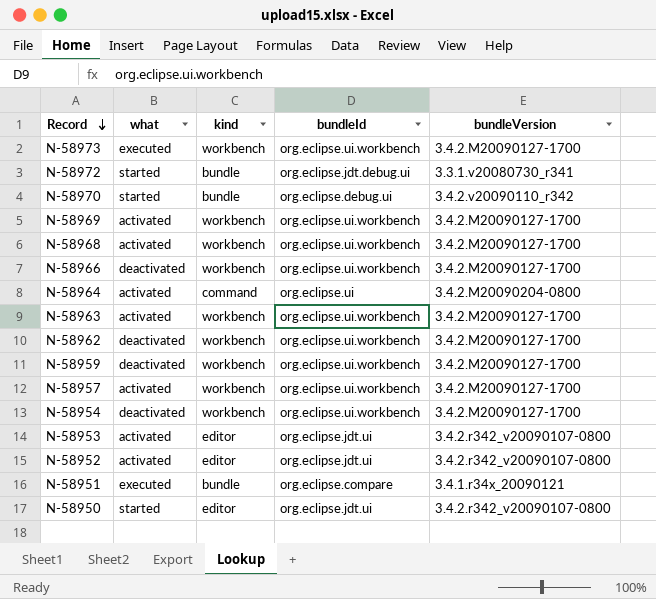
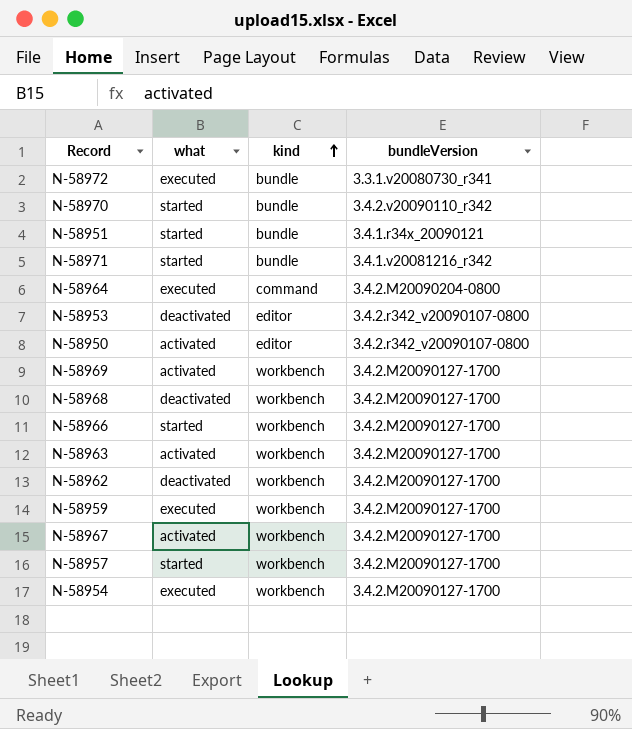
row order: Record descending -> kind ascending
column bundleId | position: 4 -> none
row N-58973: executed | workbench | org.eclipse.ui.workbench | 3.4.2.M20090127-1700 -> none
row N-58952: activated | editor | org.eclipse.jdt.ui | 3.4.2.r342_v20090107-0800 -> none
N-58972 | what: started -> executed
N-58951 | what: executed -> started
row N-58971: none -> started | bundle | 3.4.1.v20081216_r342
N-58964 | what: activated -> executed
N-58953 | what: activated -> deactivated
N-58950 | what: started -> activated
N-58968 | what: activated -> deactivated
N-58966 | what: deactivated -> started
N-58959 | what: deactivated -> executed
row N-58967: none -> activated | workbench | 3.4.2.M20090127-1700
N-58957 | what: activated -> started
N-58954 | what: deactivated -> executed

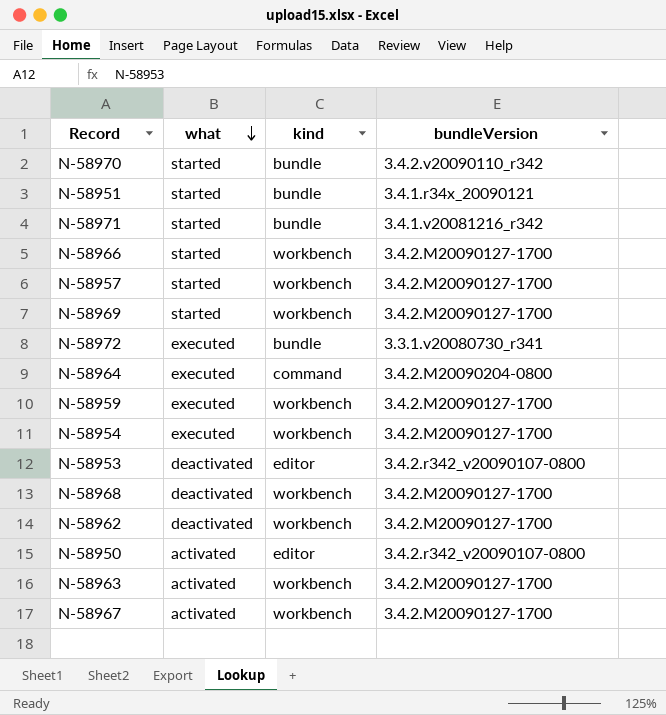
row order: kind ascending -> what descending
N-58969 | what: activated -> started

